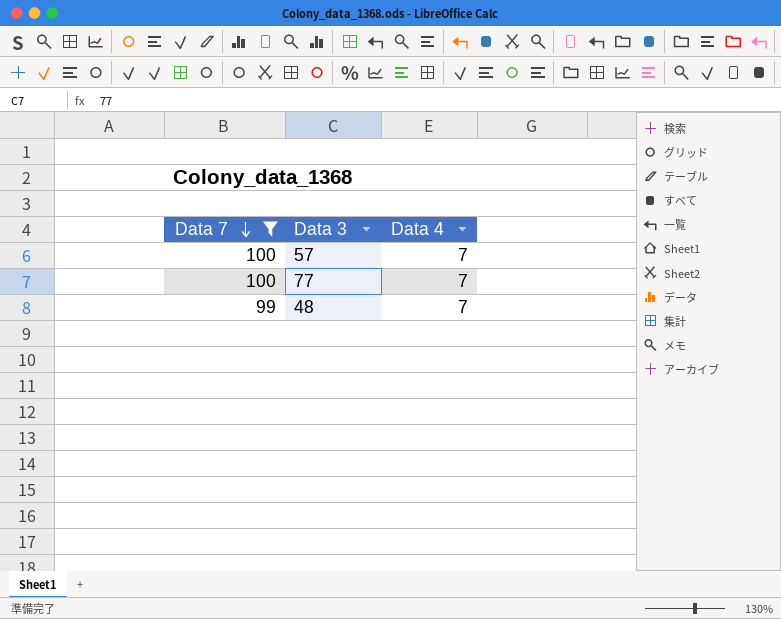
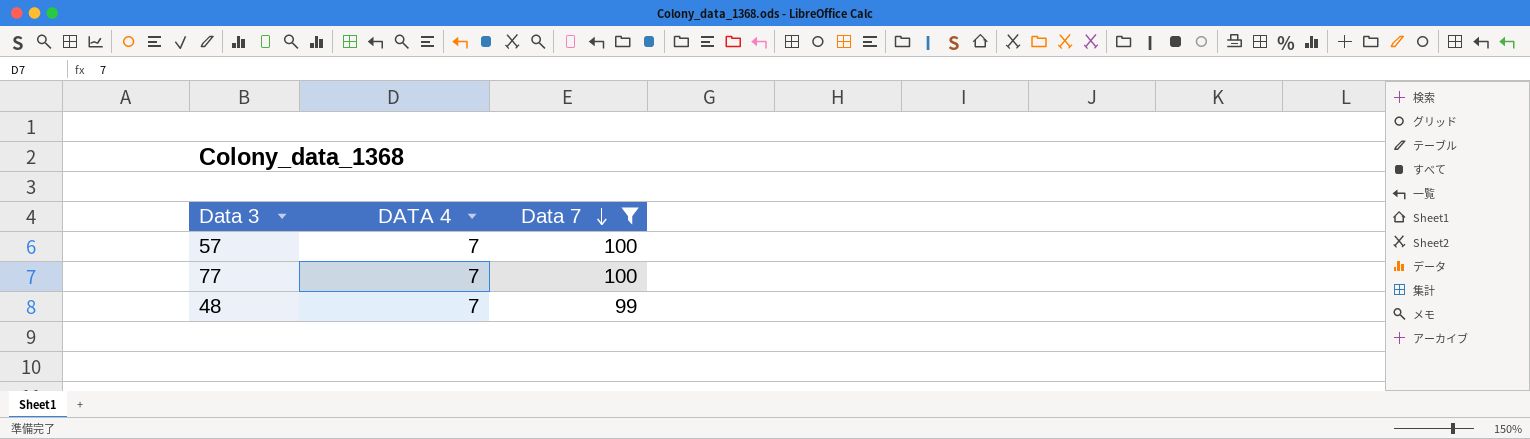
column name: Data 4 -> DATA 4
column Data 7 | position: 1 -> 3

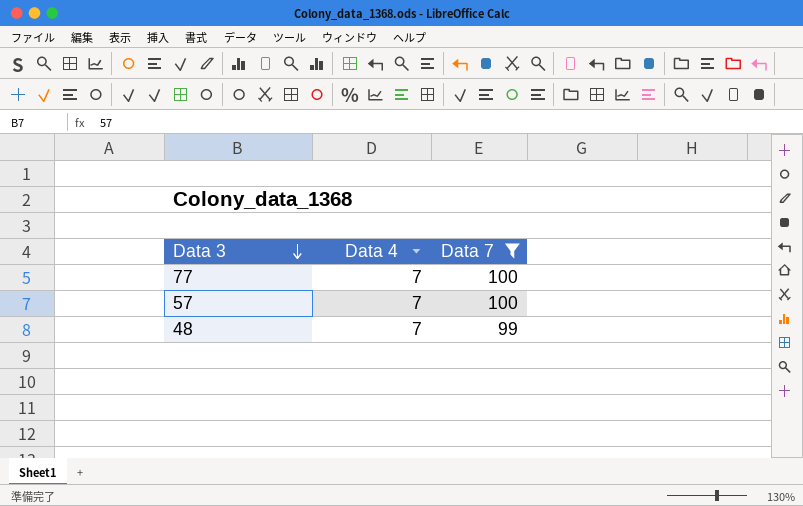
row order: Data 7 descending -> Data 3 descending
column name: DATA 4 -> Data 4

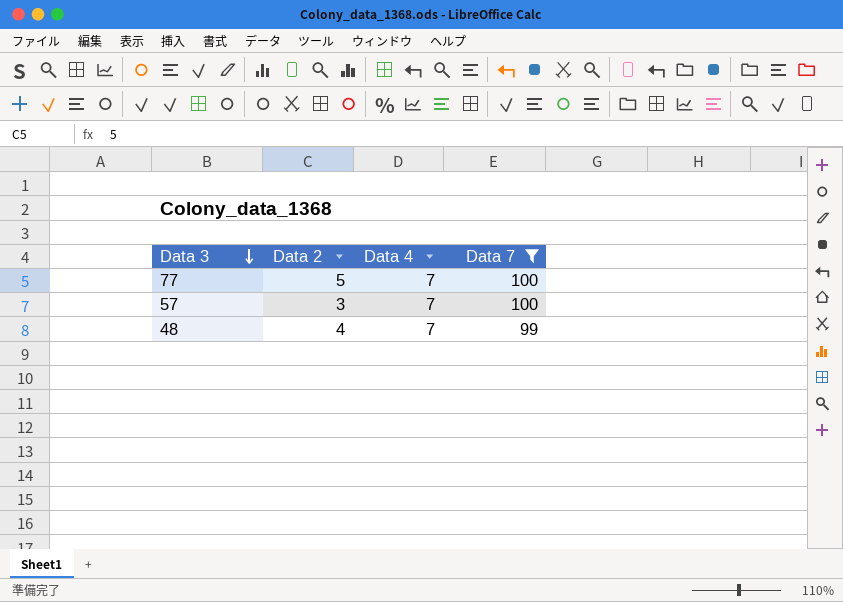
column Data 2 | position: none -> 2

